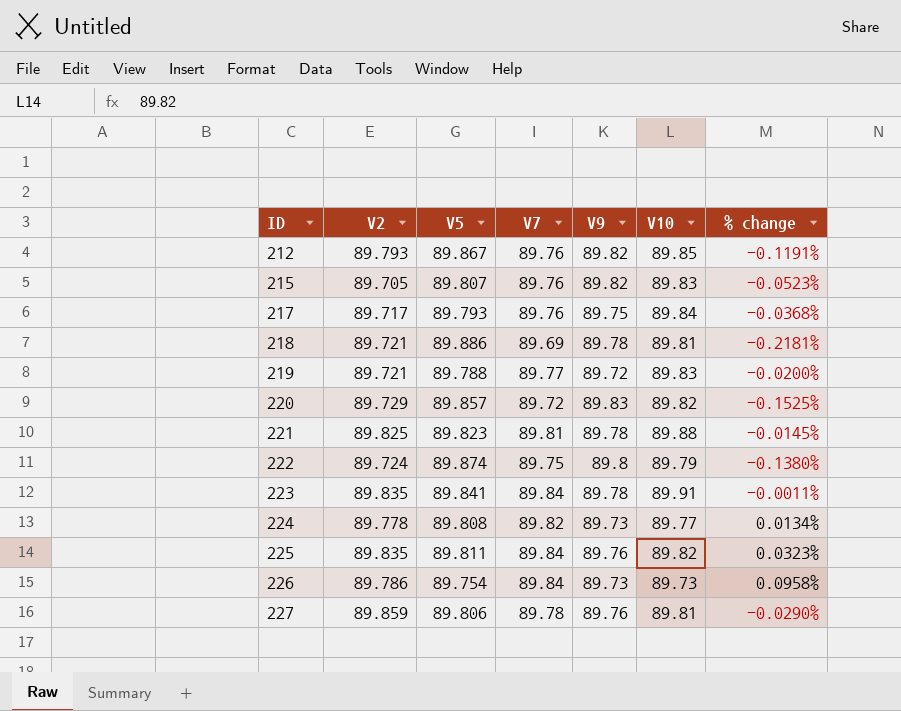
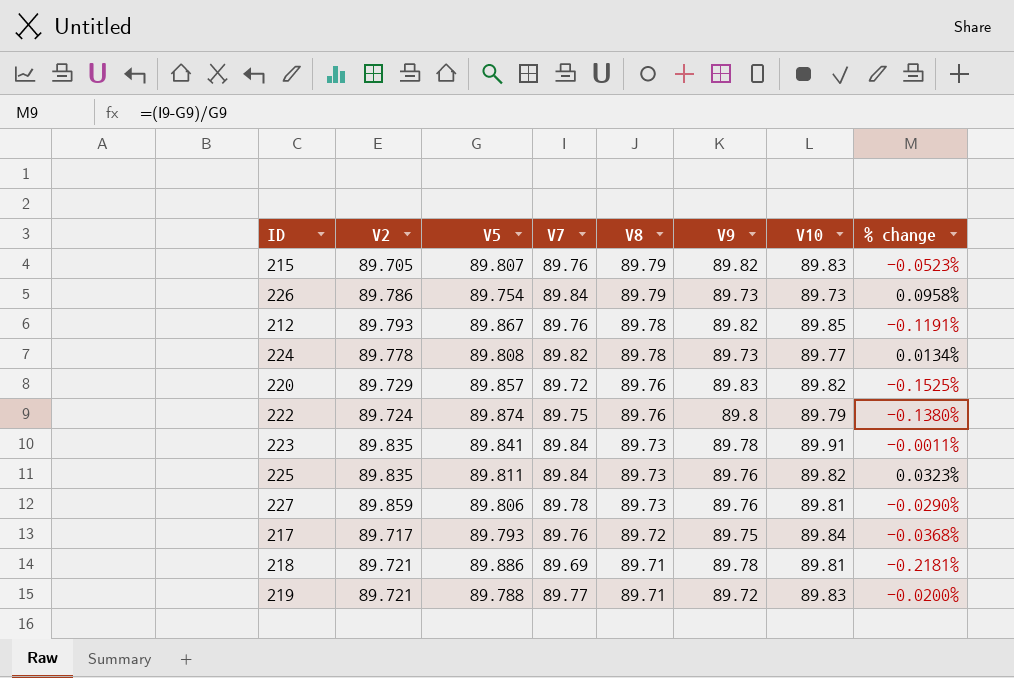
row order: ID ascending -> V8 descending
column V8 | position: none -> 5
row 221: 89.825 | 89.823 | 89.81 | 89.78 | 89.88 | -0.0145% -> none

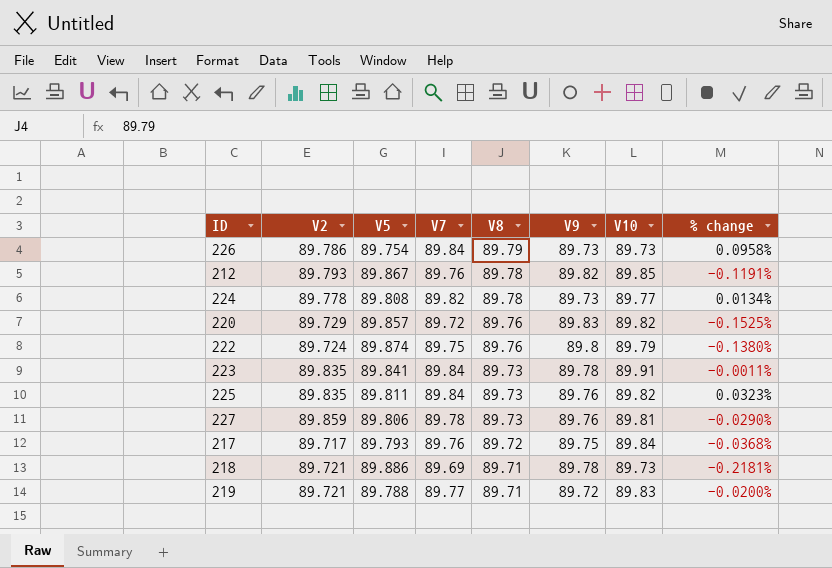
row 215: 89.705 | 89.807 | 89.76 | 89.79 | 89.82 | 89.83 | -0.0523% -> none
218 | V10: 89.81 -> 89.73

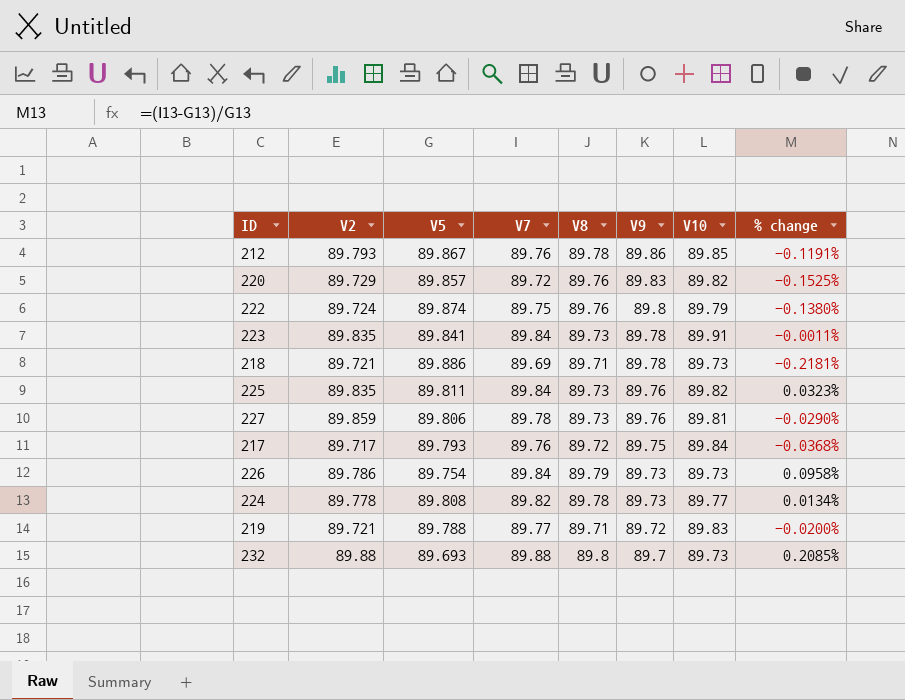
row order: V8 descending -> V9 descending
212 | V9: 89.82 -> 89.86
row 232: none -> 89.88 | 89.693 | 89.88 | 89.8 | 89.7 | 89.73 | 0.2085%

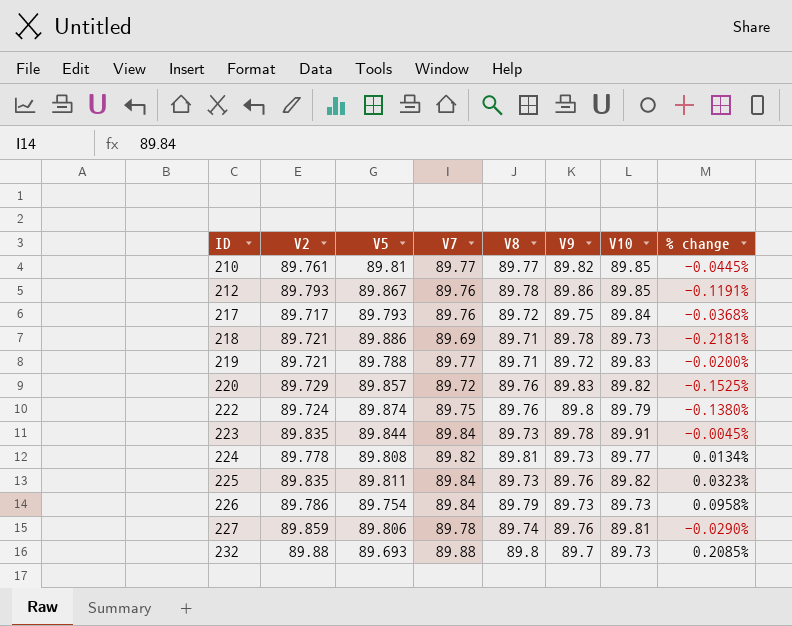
row order: V9 descending -> ID ascending
row 210: none -> 89.761 | 89.81 | 89.77 | 89.77 | 89.82 | 89.85 | -0.0445%
223 | V5: 89.841 -> 89.844
223 | % change: -0.0011% -> -0.0045%
224 | V8: 89.78 -> 89.81
227 | V8: 89.73 -> 89.74

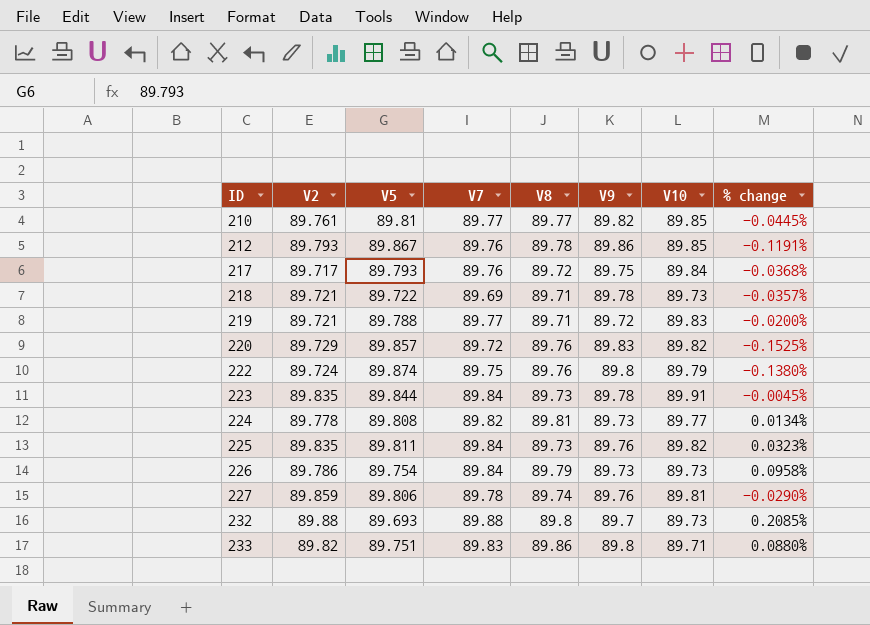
218 | V5: 89.886 -> 89.722
218 | % change: -0.2181% -> -0.0357%
row 233: none -> 89.82 | 89.751 | 89.83 | 89.86 | 89.8 | 89.71 | 0.0880%

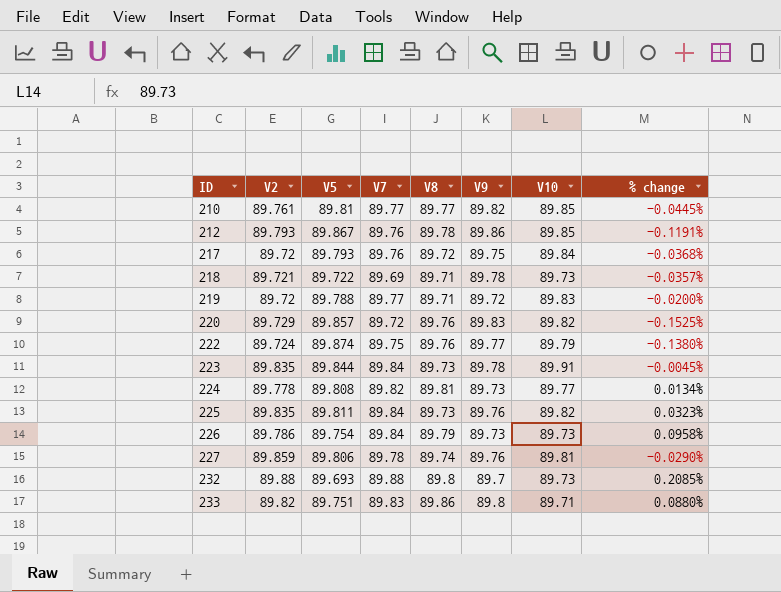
217 | V2: 89.717 -> 89.72
219 | V2: 89.721 -> 89.72
222 | V9: 89.8 -> 89.77

